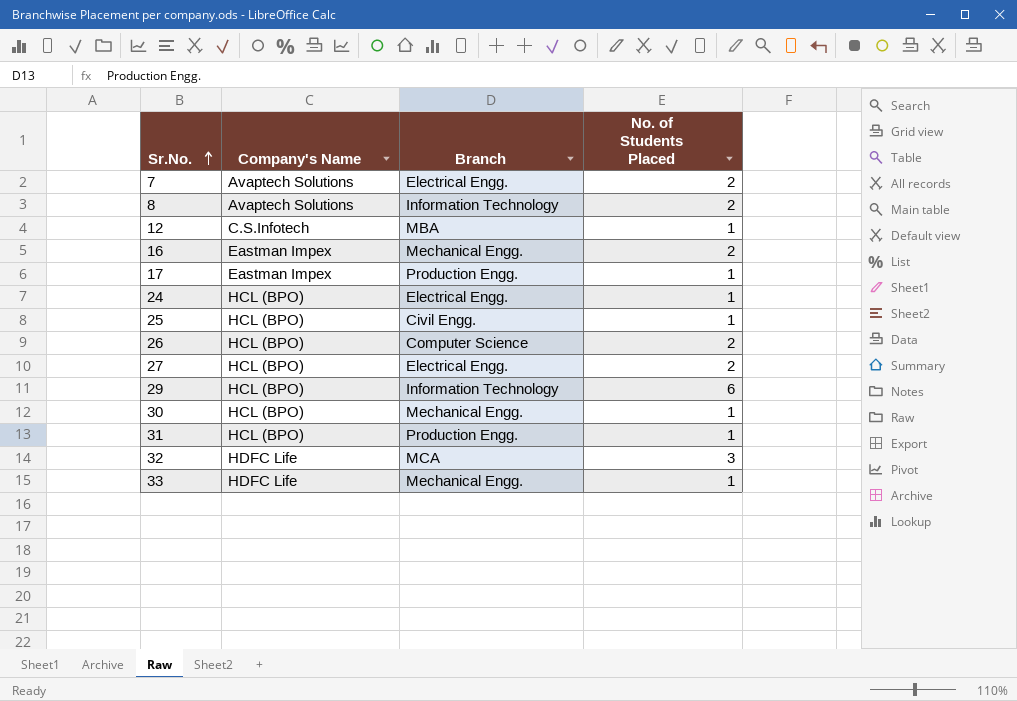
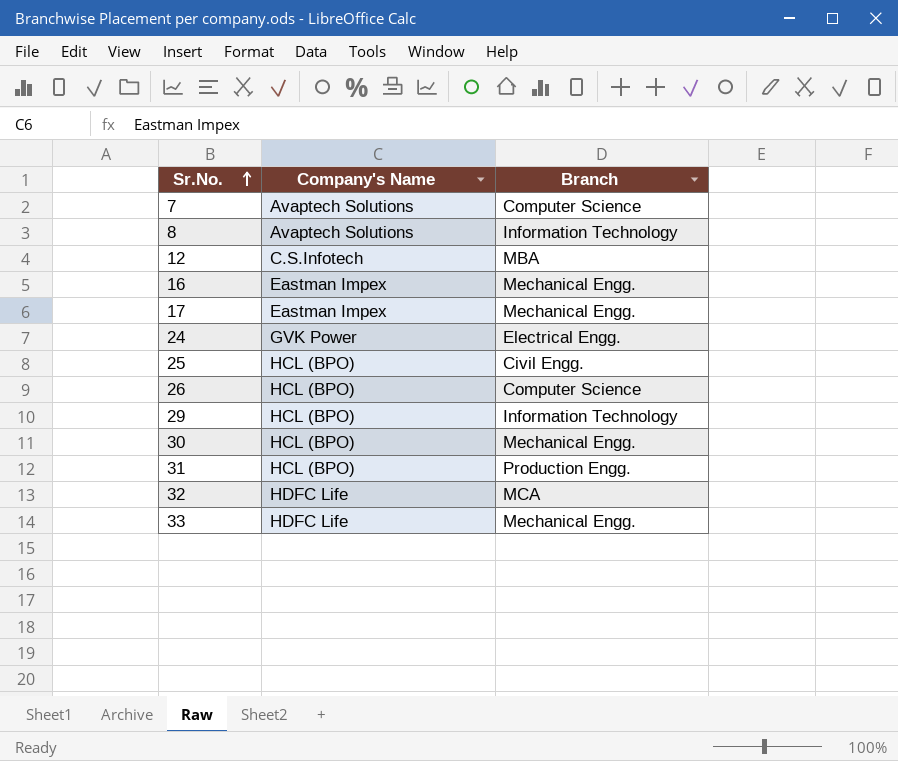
column No. of Students Placed | position: 4 -> none
row 27: HCL (BPO) | Electrical Engg. | 2 -> none
7 | Branch: Electrical Engg. -> Computer Science
17 | Branch: Production Engg. -> Mechanical Engg.
24 | Company's Name: HCL (BPO) -> GVK Power

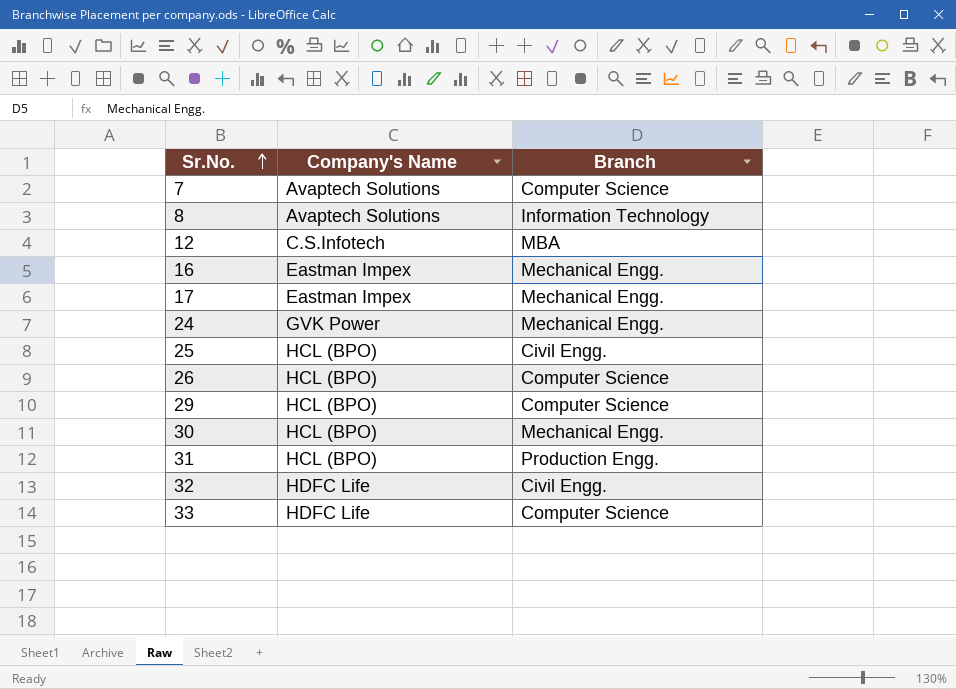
24 | Branch: Electrical Engg. -> Mechanical Engg.
29 | Branch: Information Technology -> Computer Science
32 | Branch: MCA -> Civil Engg.
33 | Branch: Mechanical Engg. -> Computer Science

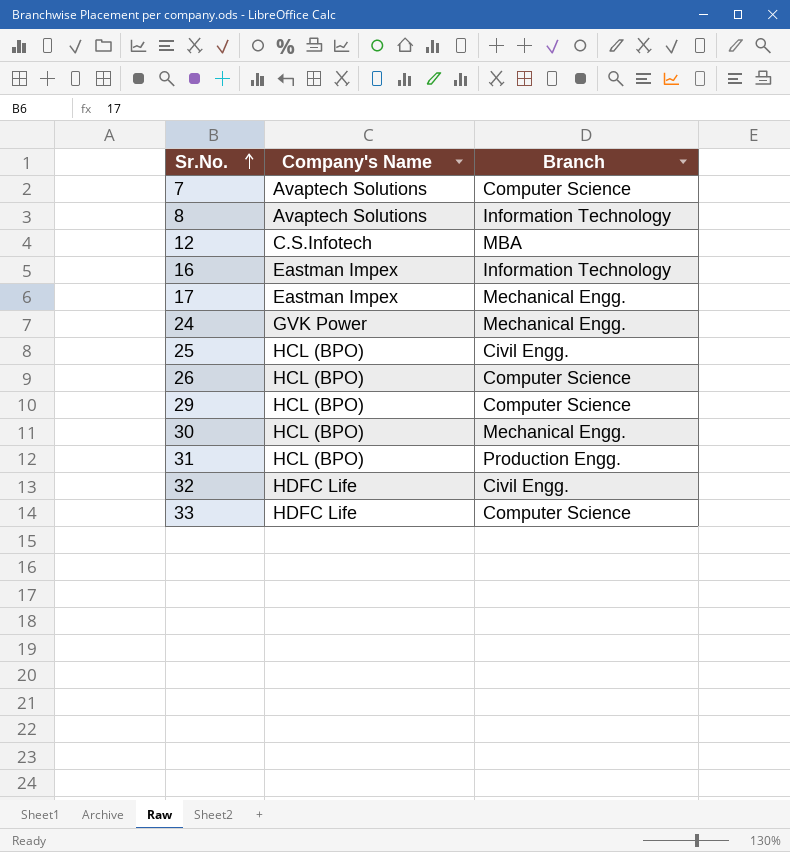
16 | Branch: Mechanical Engg. -> Information Technology

